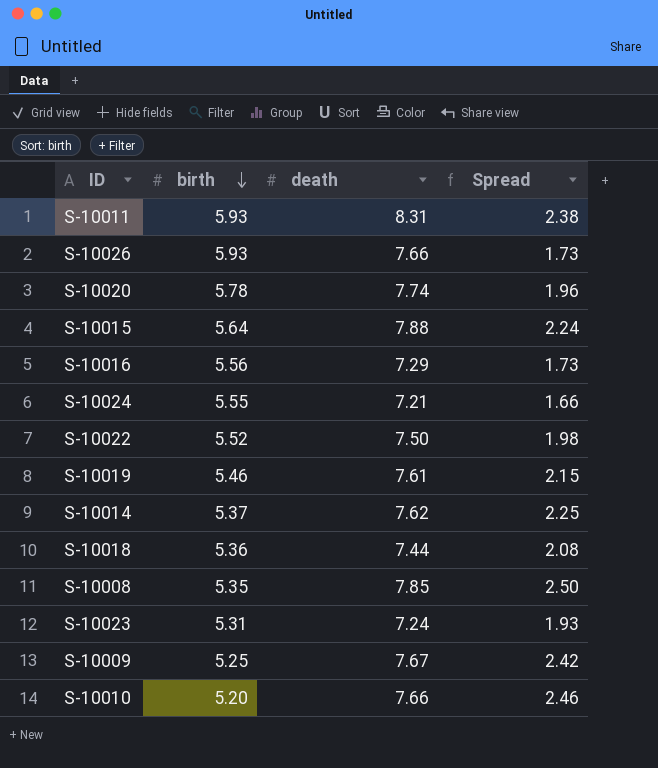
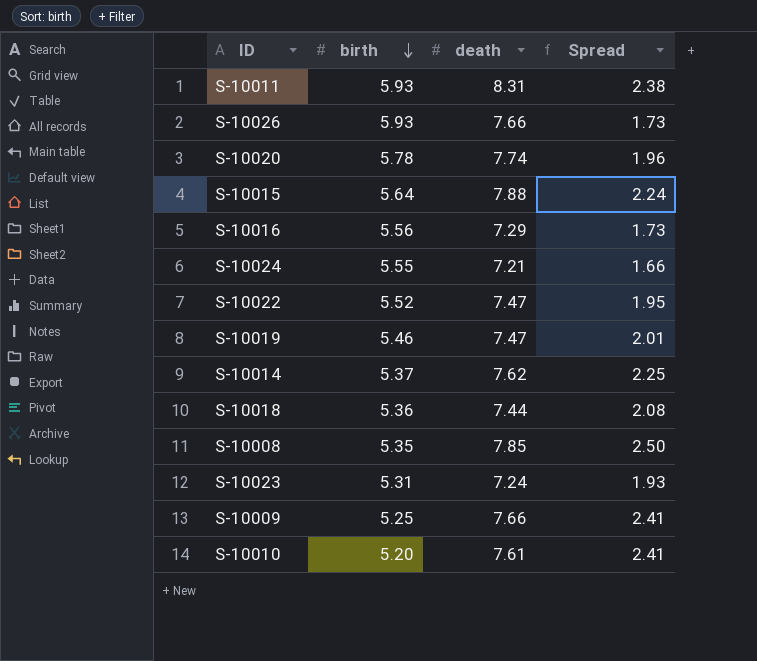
S-10022 | death: 7.50 -> 7.47
S-10022 | Spread: 1.98 -> 1.95
S-10019 | death: 7.61 -> 7.47
S-10019 | Spread: 2.15 -> 2.01
S-10009 | death: 7.67 -> 7.66
S-10009 | Spread: 2.42 -> 2.41
S-10010 | death: 7.66 -> 7.61
S-10010 | Spread: 2.46 -> 2.41

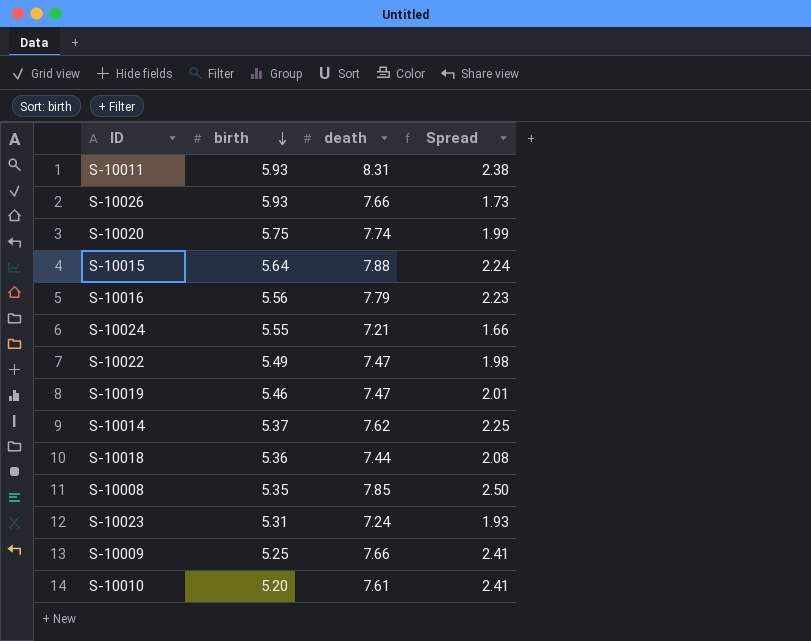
S-10020 | birth: 5.78 -> 5.75
S-10020 | Spread: 1.96 -> 1.99
S-10016 | death: 7.29 -> 7.79
S-10016 | Spread: 1.73 -> 2.23
S-10022 | birth: 5.52 -> 5.49
S-10022 | Spread: 1.95 -> 1.98

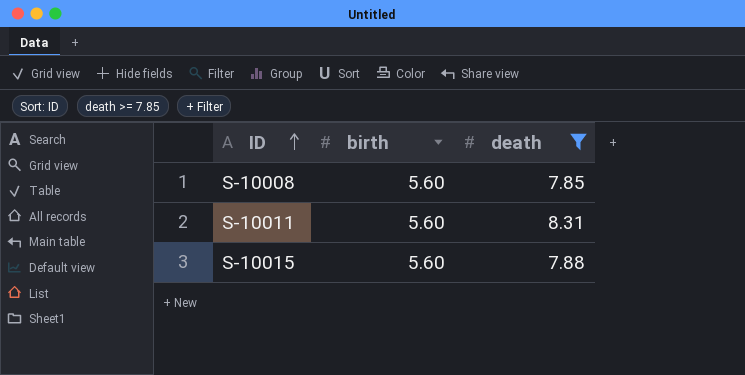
filter: none -> death >= 7.85
row order: birth descending -> ID ascending
column Spread | formula: [death] - [birth] -> none
S-10008 | birth: 5.35 -> 5.60
S-10011 | birth: 5.93 -> 5.60
S-10015 | birth: 5.64 -> 5.60

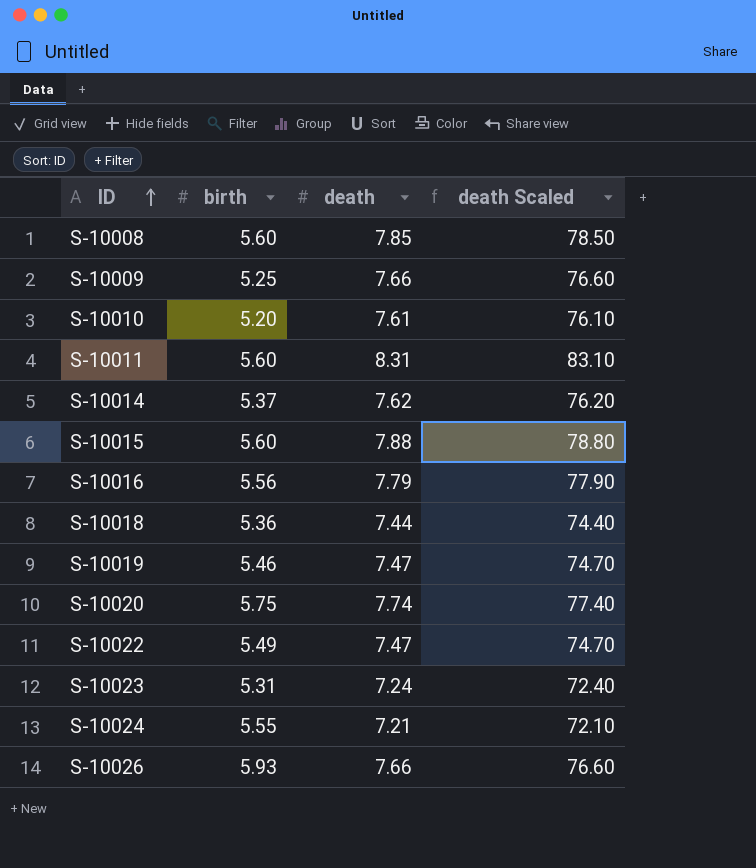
filter: death >= 7.85 -> none
column death Scaled | formula: none -> [death] * 10

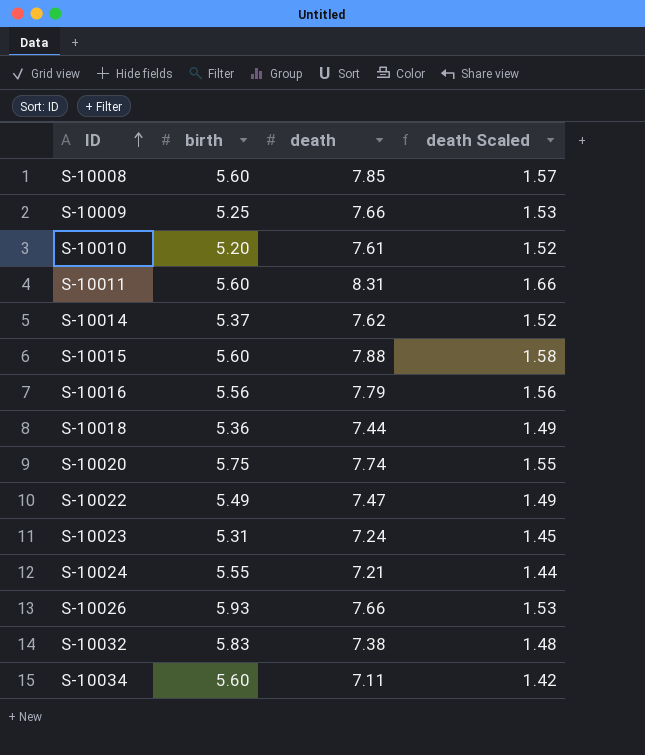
column death Scaled | formula: [death] * 10 -> [death] * 0.2
row S-10019: 5.46 | 7.47 | 74.70 -> none
row S-10032: none -> 5.83 | 7.38 | 1.48
row S-10034: none -> 5.60 | 7.11 | 1.42

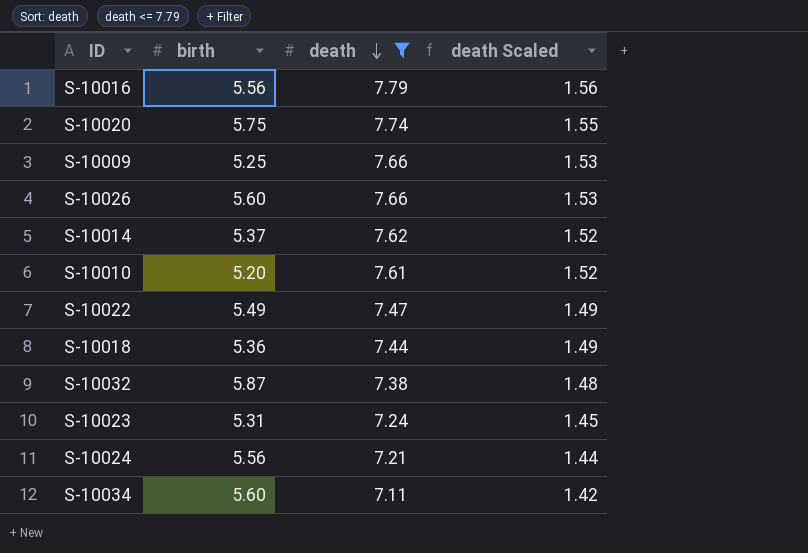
filter: none -> death <= 7.79
row order: ID ascending -> death descending
S-10026 | birth: 5.93 -> 5.60
S-10032 | birth: 5.83 -> 5.87
S-10024 | birth: 5.55 -> 5.56

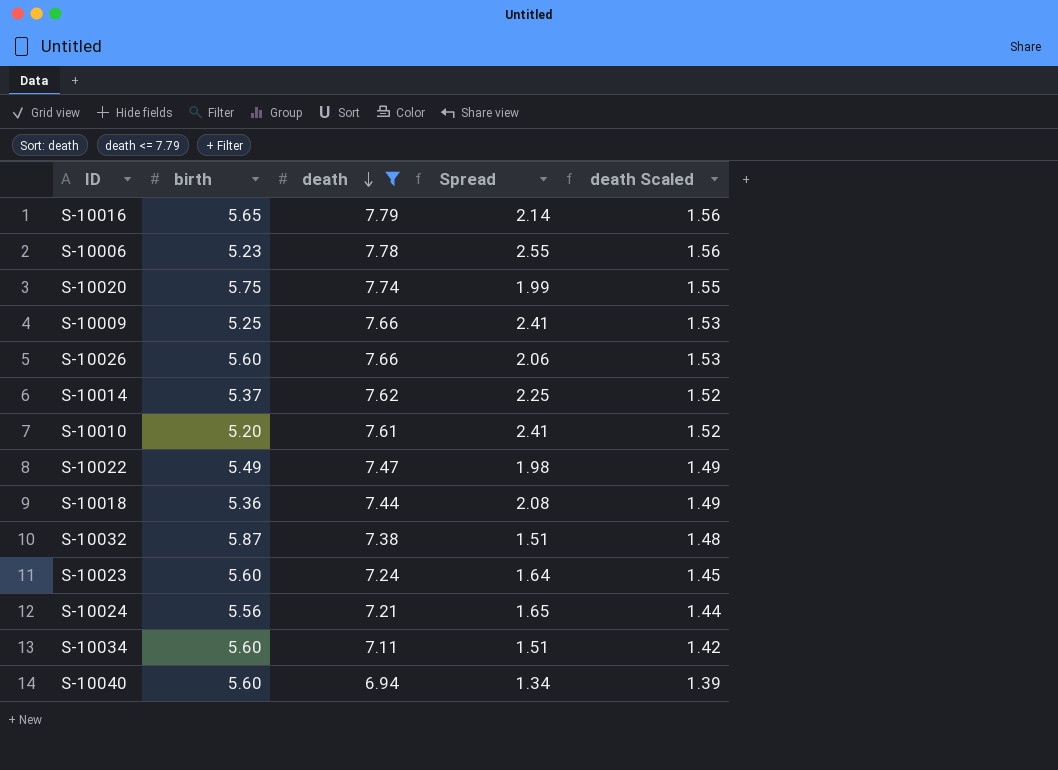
column Spread | formula: none -> [death] - [birth]
S-10016 | birth: 5.56 -> 5.65
row S-10006: none -> 5.23 | 7.78 | 2.55 | 1.56
S-10023 | birth: 5.31 -> 5.60
row S-10040: none -> 5.60 | 6.94 | 1.34 | 1.39

